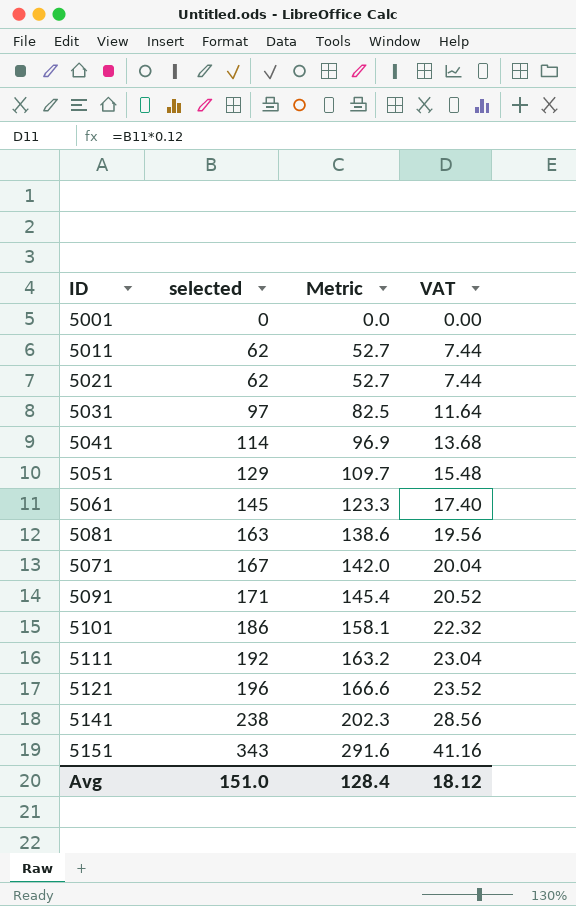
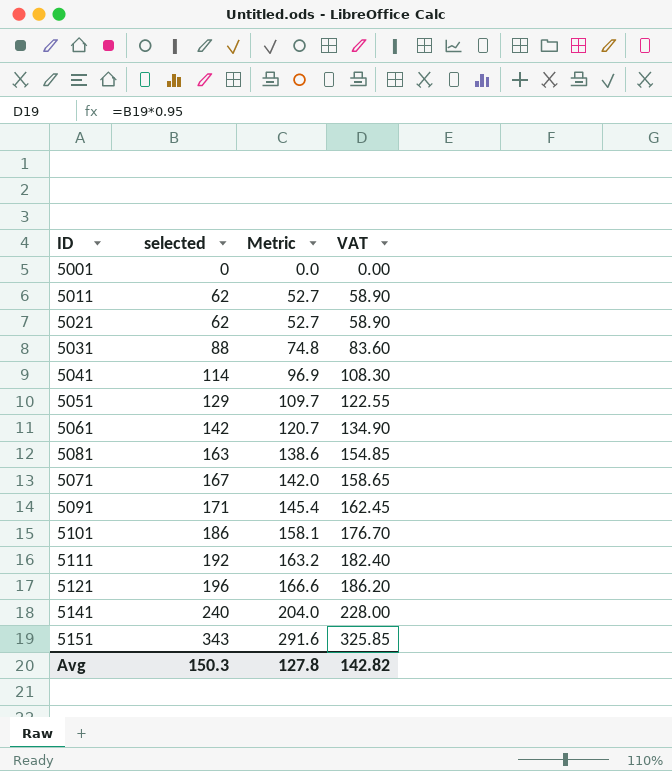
column VAT | formula: [selected] * 0.12 -> [selected] * 0.95
5031 | selected: 97 -> 88
5031 | Metric: 82.5 -> 74.8
5061 | selected: 145 -> 142
5061 | Metric: 123.3 -> 120.7
5141 | selected: 238 -> 240
5141 | Metric: 202.3 -> 204.0
Avg | selected: 151.0 -> 150.3
Avg | Metric: 128.4 -> 127.8
Avg | VAT: 18.12 -> 142.82

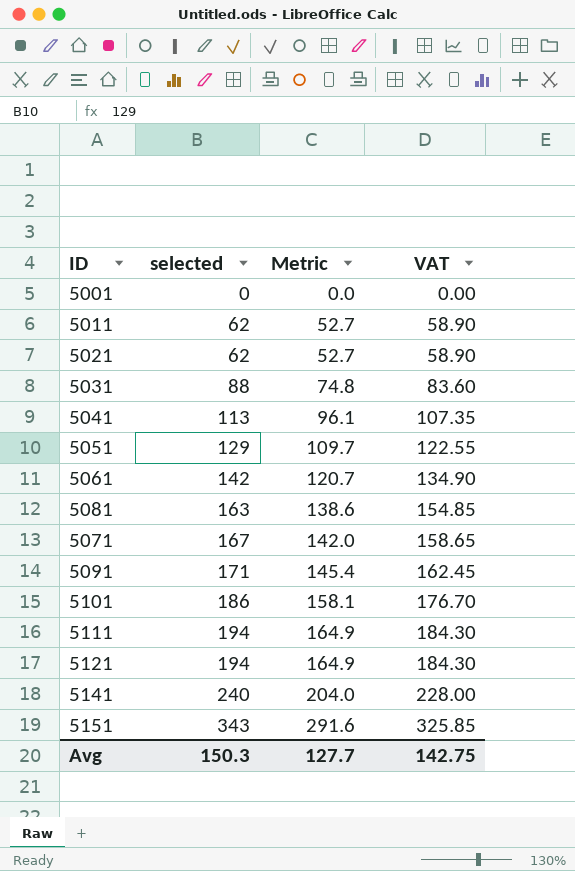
5041 | selected: 114 -> 113
5041 | Metric: 96.9 -> 96.1
5041 | VAT: 108.30 -> 107.35
5111 | selected: 192 -> 194
5111 | Metric: 163.2 -> 164.9
5111 | VAT: 182.40 -> 184.30
5121 | selected: 196 -> 194
5121 | Metric: 166.6 -> 164.9
5121 | VAT: 186.20 -> 184.30
Avg | Metric: 127.8 -> 127.7
Avg | VAT: 142.82 -> 142.75

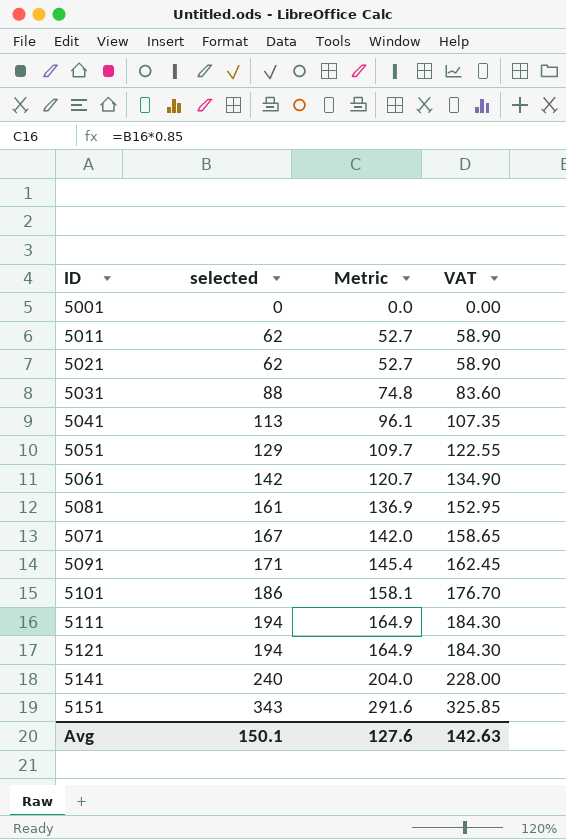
5081 | selected: 163 -> 161
5081 | Metric: 138.6 -> 136.9
5081 | VAT: 154.85 -> 152.95
Avg | selected: 150.3 -> 150.1
Avg | Metric: 127.7 -> 127.6
Avg | VAT: 142.75 -> 142.63

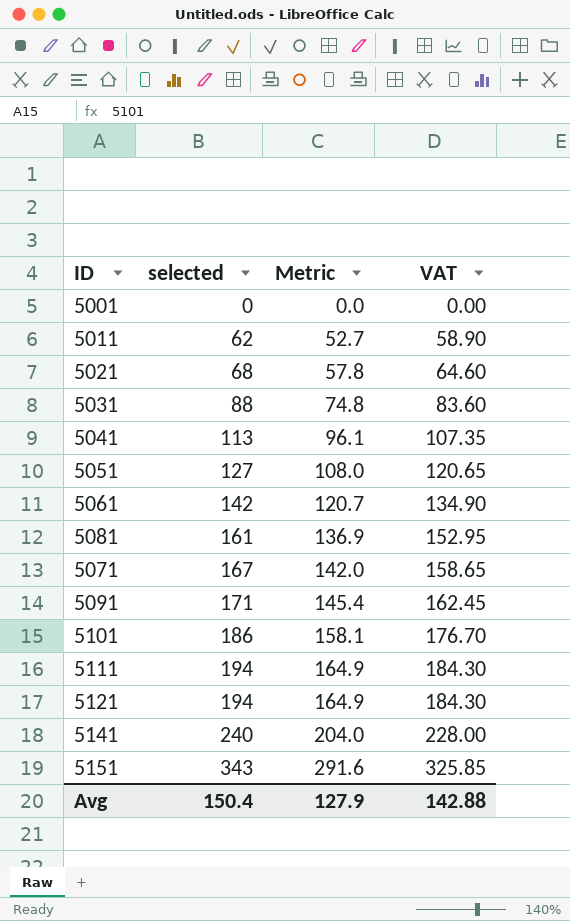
5021 | selected: 62 -> 68
5021 | Metric: 52.7 -> 57.8
5021 | VAT: 58.90 -> 64.60
5051 | selected: 129 -> 127
5051 | Metric: 109.7 -> 108.0
5051 | VAT: 122.55 -> 120.65
Avg | selected: 150.1 -> 150.4
Avg | Metric: 127.6 -> 127.9
Avg | VAT: 142.63 -> 142.88

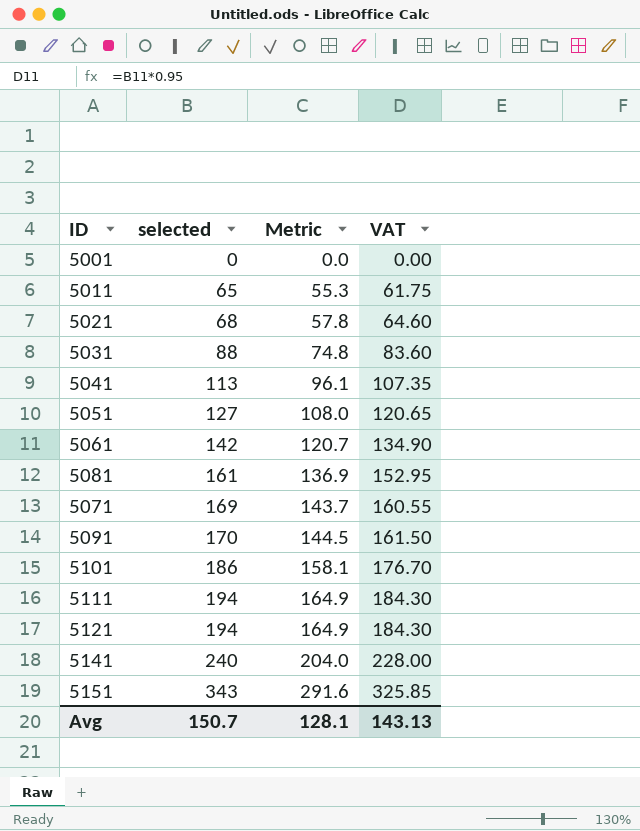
5011 | selected: 62 -> 65
5011 | Metric: 52.7 -> 55.3
5011 | VAT: 58.90 -> 61.75
5071 | selected: 167 -> 169
5071 | Metric: 142.0 -> 143.7
5071 | VAT: 158.65 -> 160.55
5091 | selected: 171 -> 170
5091 | Metric: 145.4 -> 144.5
5091 | VAT: 162.45 -> 161.50
Avg | selected: 150.4 -> 150.7
Avg | Metric: 127.9 -> 128.1
Avg | VAT: 142.88 -> 143.13

